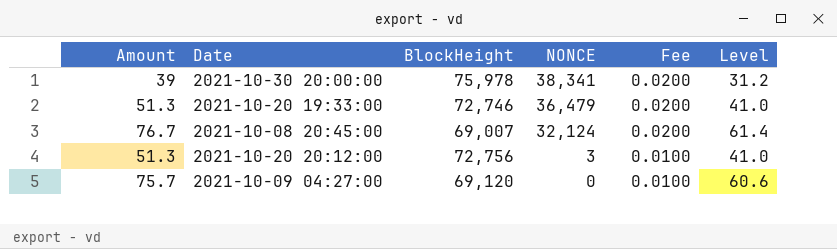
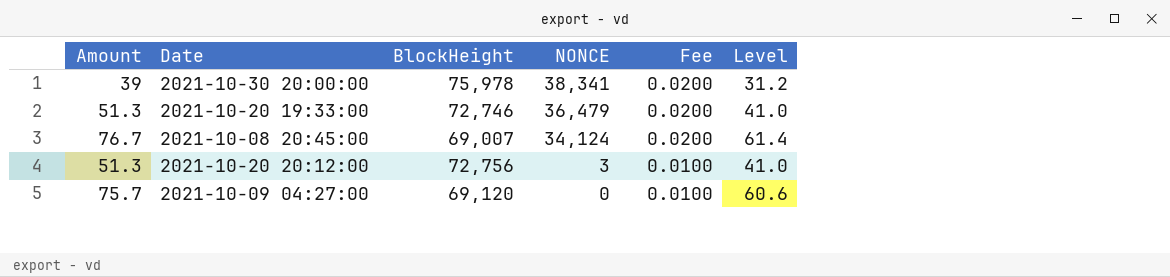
2021-10-08 20:45:00 | NONCE: 32,124 -> 34,124

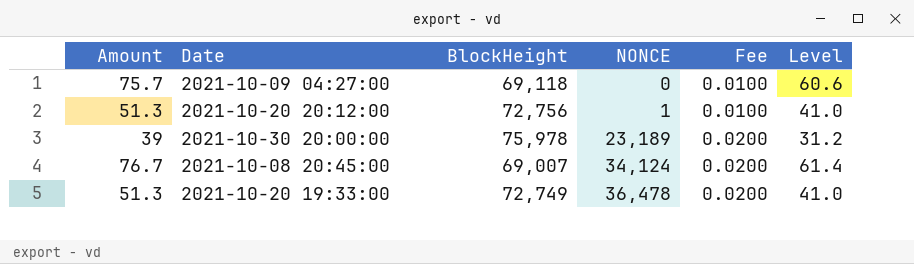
row order: NONCE descending -> NONCE ascending
2021-10-09 04:27:00 | BlockHeight: 69,120 -> 69,118
2021-10-20 20:12:00 | NONCE: 3 -> 1
2021-10-30 20:00:00 | NONCE: 38,341 -> 23,189
2021-10-20 19:33:00 | BlockHeight: 72,746 -> 72,749
2021-10-20 19:33:00 | NONCE: 36,479 -> 36,478

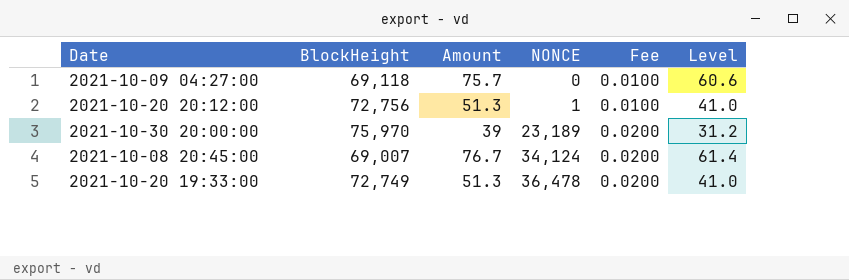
column Amount | position: 1 -> 3
2021-10-30 20:00:00 | BlockHeight: 75,978 -> 75,970

